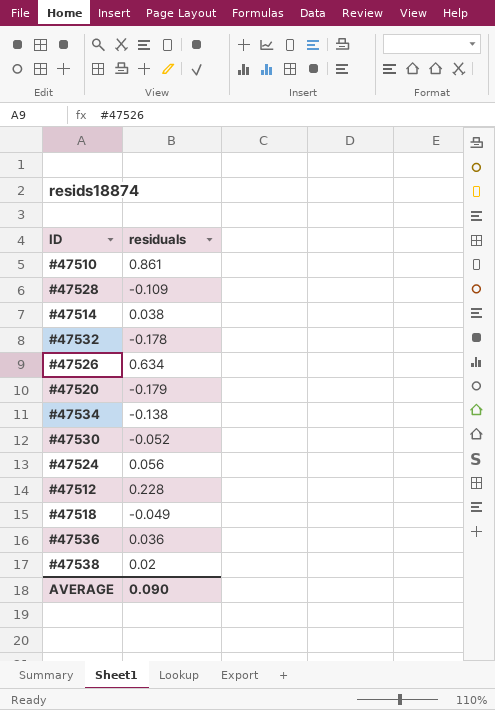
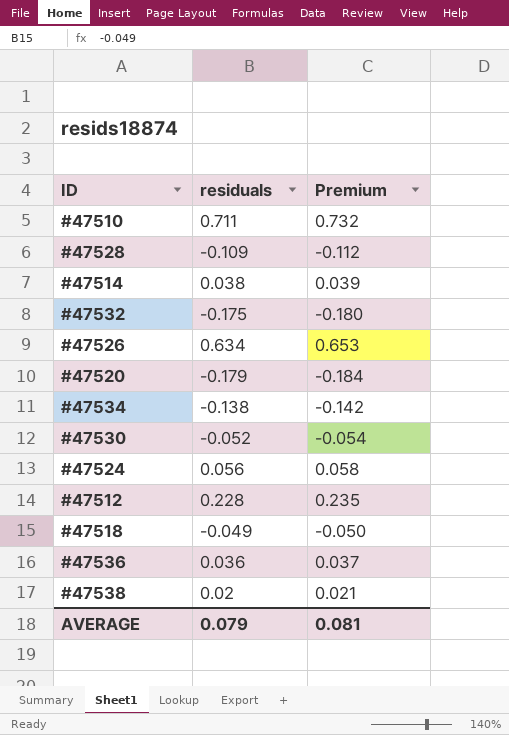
column Premium | formula: none -> [residuals] * 1.03
#47510 | residuals: 0.861 -> 0.711
#47532 | residuals: -0.178 -> -0.175
AVERAGE | residuals: 0.090 -> 0.079

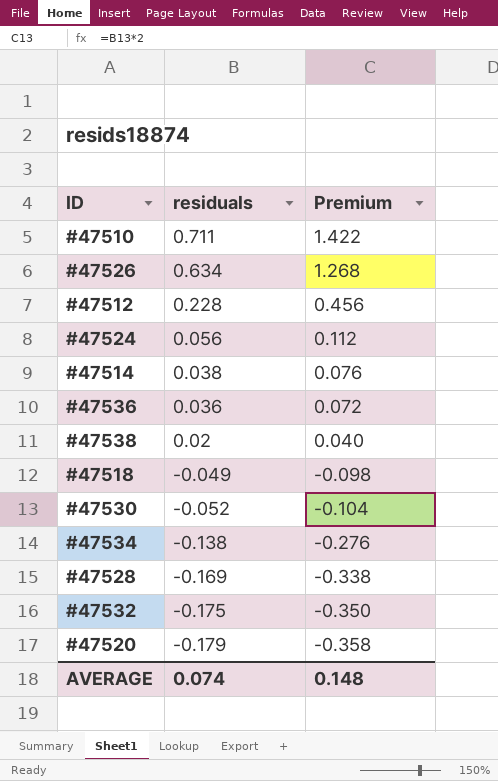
row order: none -> residuals descending
column Premium | formula: [residuals] * 1.03 -> [residuals] * 2
#47528 | residuals: -0.109 -> -0.169
AVERAGE | residuals: 0.079 -> 0.074
AVERAGE | Premium: 0.081 -> 0.148

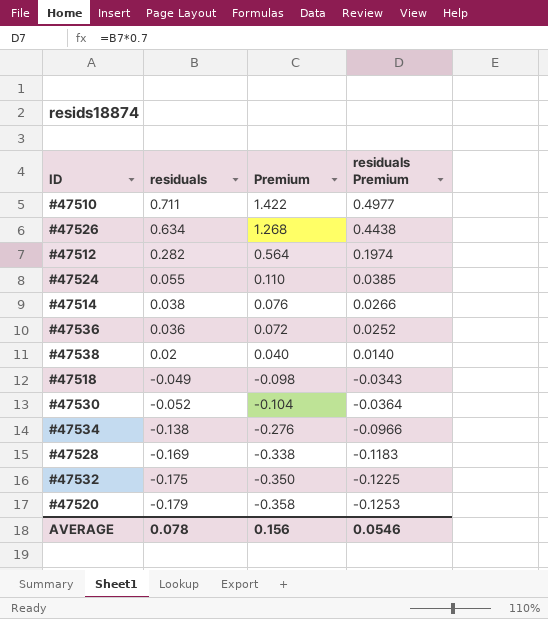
column residuals Premium | formula: none -> [residuals] * 0.7
#47512 | residuals: 0.228 -> 0.282
#47512 | Premium: 0.456 -> 0.564
#47524 | residuals: 0.056 -> 0.055
#47524 | Premium: 0.112 -> 0.110
AVERAGE | residuals: 0.074 -> 0.078
AVERAGE | Premium: 0.148 -> 0.156

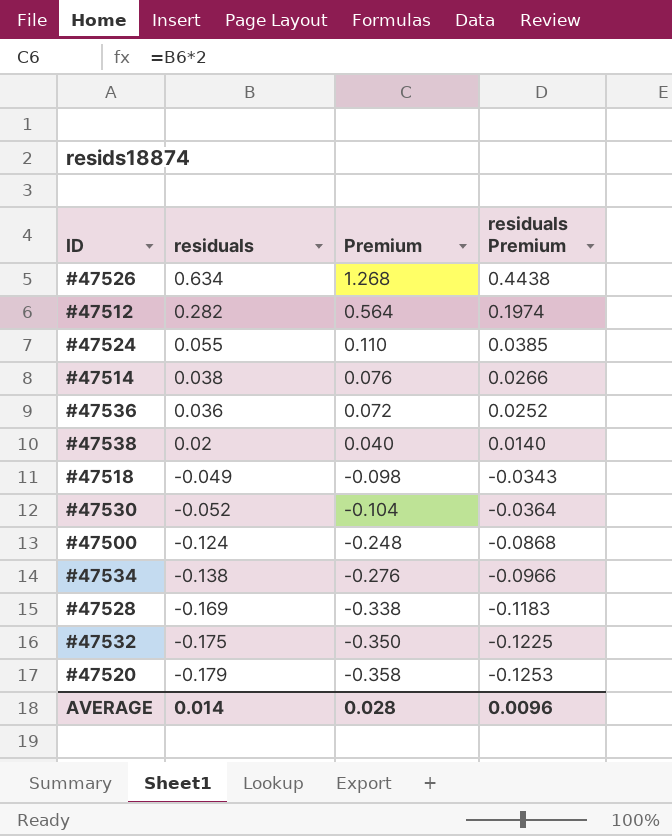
row #47510: 0.711 | 1.422 | 0.4977 -> none
row #47500: none -> -0.124 | -0.248 | -0.0868
AVERAGE | residuals: 0.078 -> 0.014
AVERAGE | Premium: 0.156 -> 0.028
AVERAGE | residuals Premium: 0.0546 -> 0.0096

